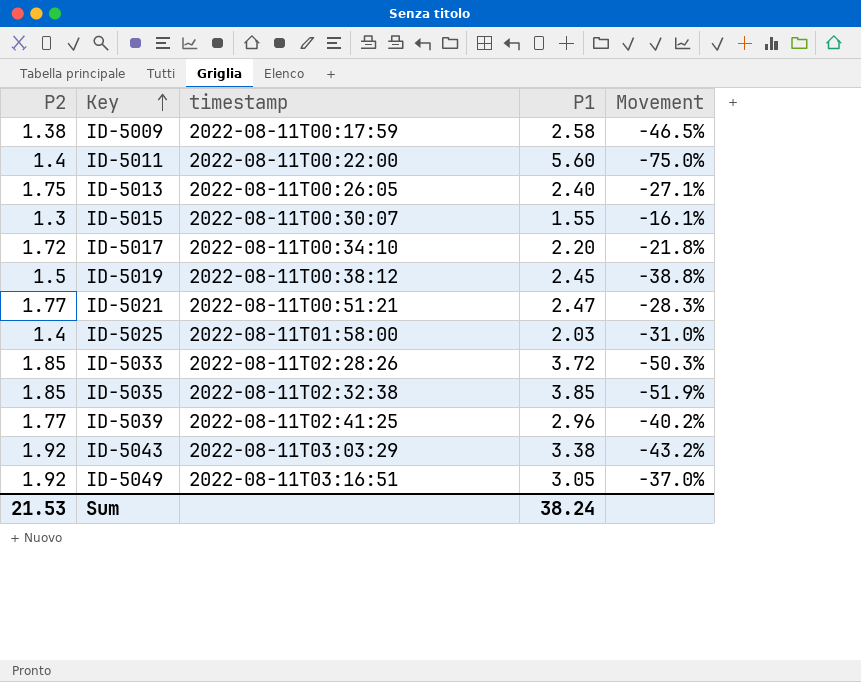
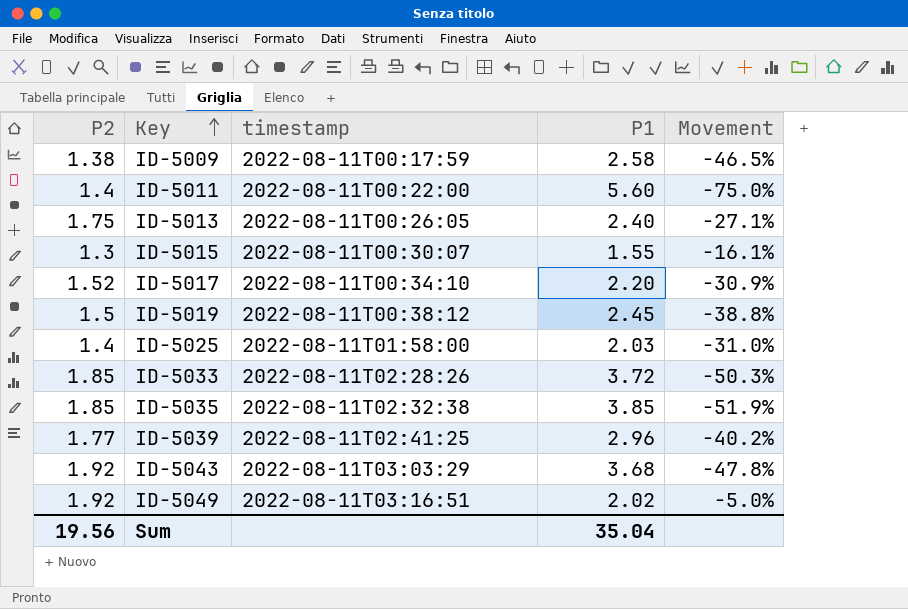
row ID-5021: 1.77 | 2022-08-11T00:51:21 | 2.47 | -28.3% -> none
ID-5017 | P2: 1.72 -> 1.52
ID-5017 | Movement: -21.8% -> -30.9%
ID-5043 | P1: 3.38 -> 3.68
ID-5043 | Movement: -43.2% -> -47.8%
ID-5049 | P1: 3.05 -> 2.02
ID-5049 | Movement: -37.0% -> -5.0%
Sum | P2: 21.53 -> 19.56
Sum | P1: 38.24 -> 35.04

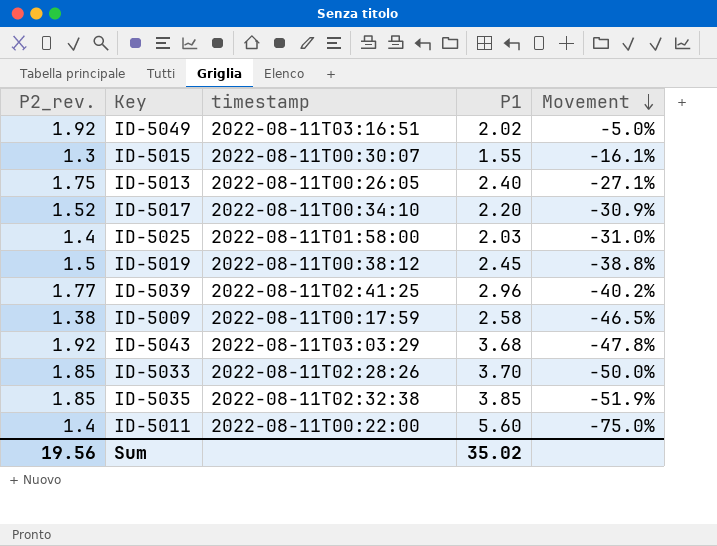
row order: Key ascending -> Movement descending
column name: P2 -> P2_rev.
ID-5033 | P1: 3.72 -> 3.70
ID-5033 | Movement: -50.3% -> -50.0%
Sum | P1: 35.04 -> 35.02

